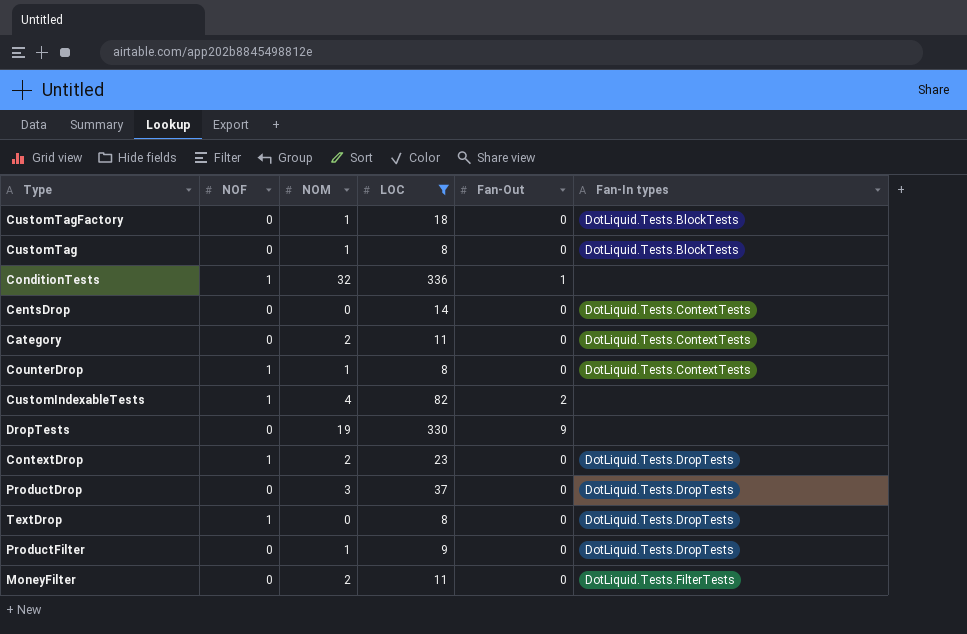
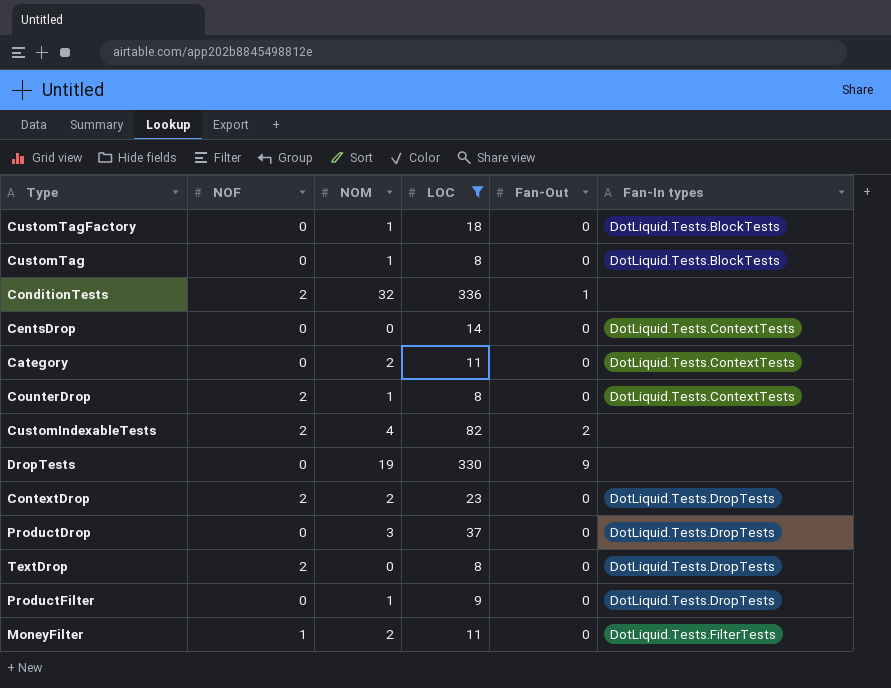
ConditionTests | NOF: 1 -> 2
CounterDrop | NOF: 1 -> 2
CustomIndexableTests | NOF: 1 -> 2
ContextDrop | NOF: 1 -> 2
TextDrop | NOF: 1 -> 2
MoneyFilter | NOF: 0 -> 1

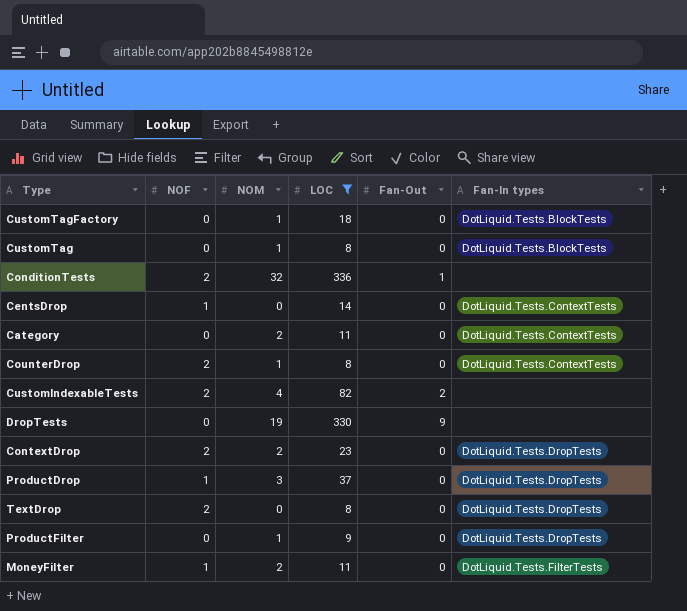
CentsDrop | NOF: 0 -> 1
ProductDrop | NOF: 0 -> 1

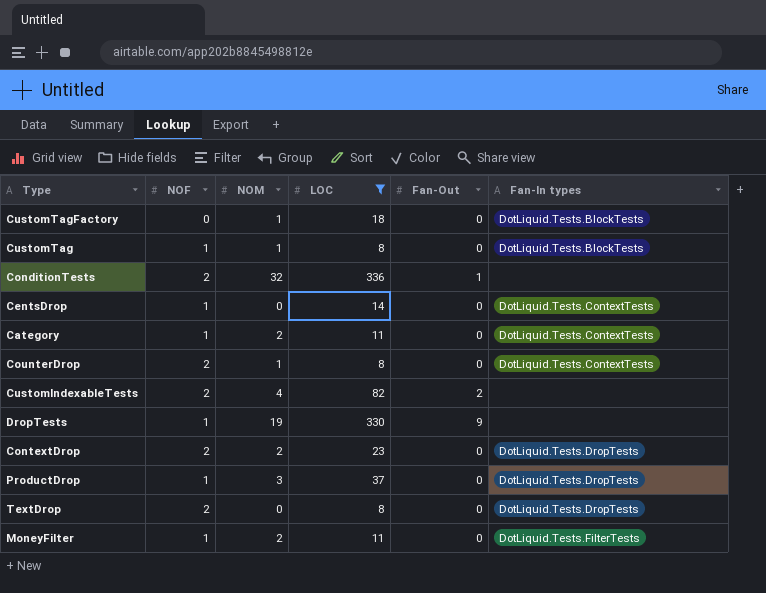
row ProductFilter: 0 | 1 | 9 | 0 | DotLiquid.Tests.DropTests -> none
CustomTag | NOF: 0 -> 1
Category | NOF: 0 -> 1
DropTests | NOF: 0 -> 1

